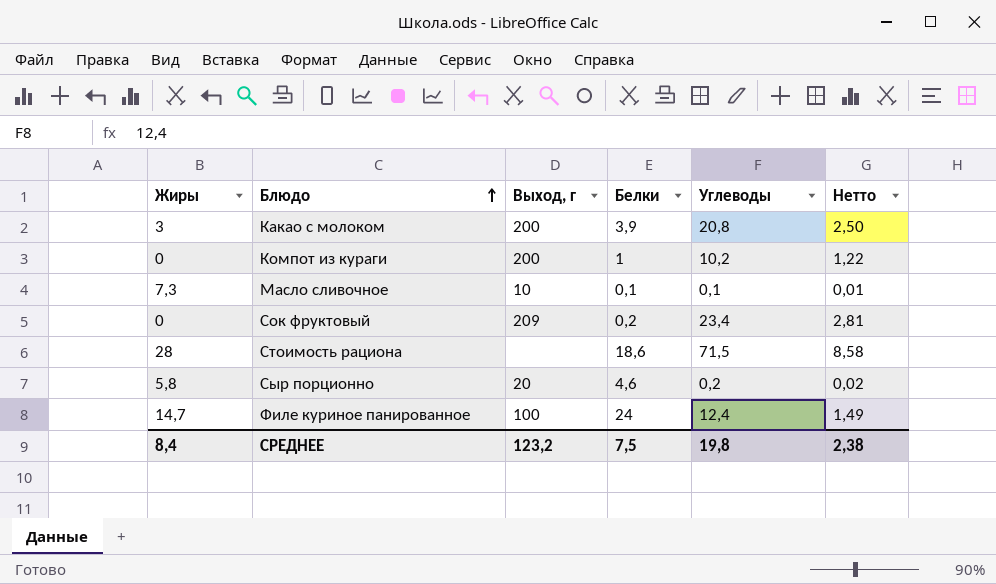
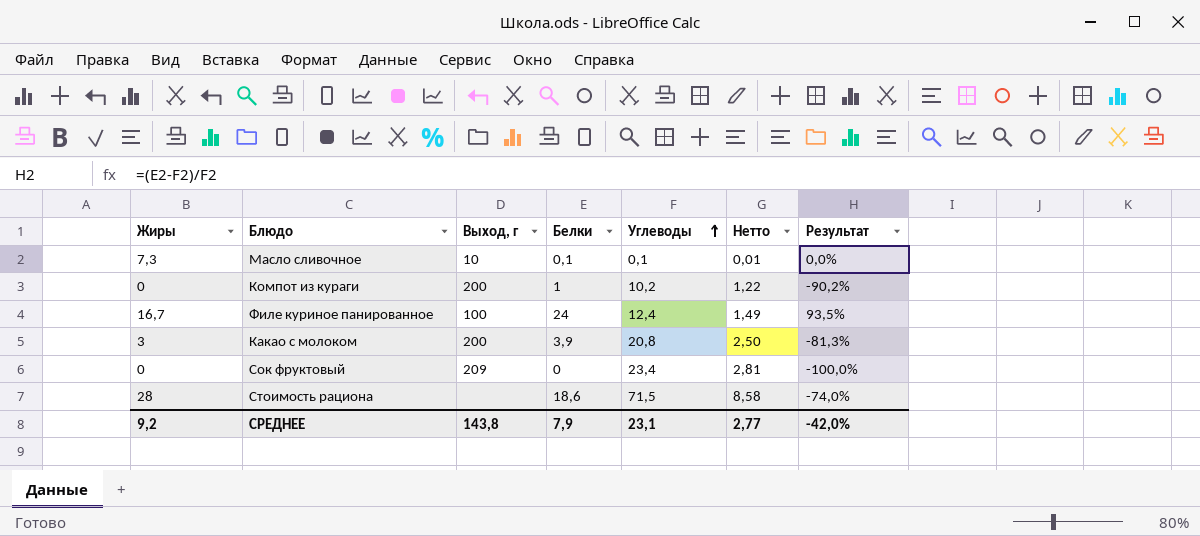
row order: Блюдо ascending -> Углеводы ascending
column Результат | formula: none -> ([Белки] - [Углеводы]) / [Углеводы]
row Сыр порционно: 5,8 | 20 | 4,6 | 0,2 | 0,02 -> none
Филе куриное панированное | Жиры: 14,7 -> 16,7
Сок фруктовый | Белки: 0,2 -> 0
СРЕДНЕЕ | Жиры: 8,4 -> 9,2
СРЕДНЕЕ | Выход, г: 123,2 -> 143,8
СРЕДНЕЕ | Белки: 7,5 -> 7,9
СРЕДНЕЕ | Углеводы: 19,8 -> 23,1
СРЕДНЕЕ | Нетто: 2,38 -> 2,77

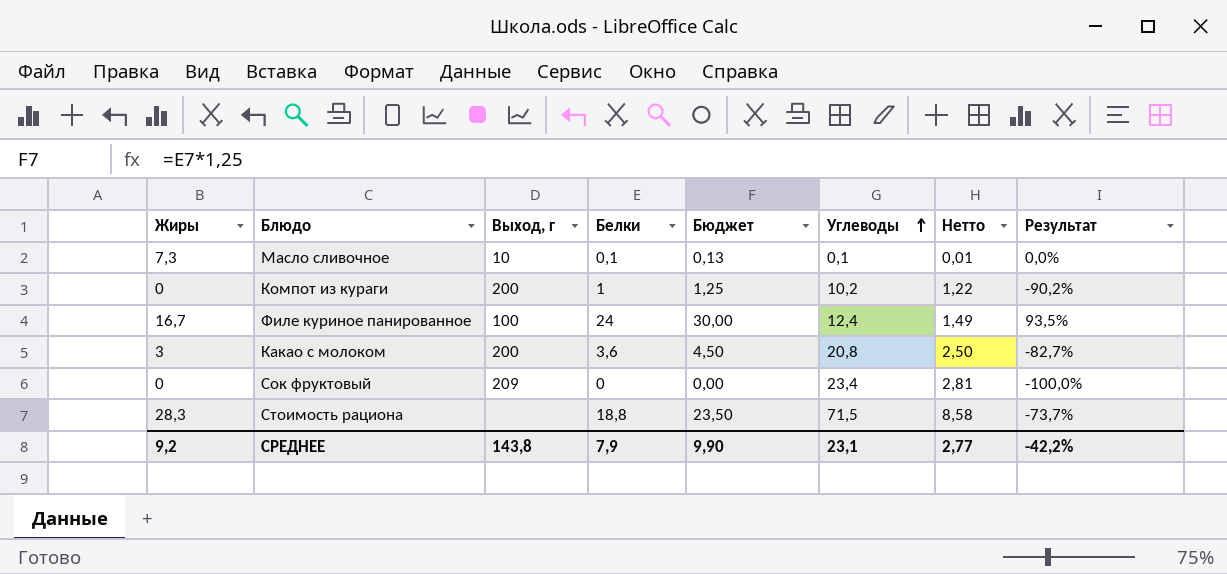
column Бюджет | formula: none -> [Белки] * 1,25
Какао с молоком | Белки: 3,9 -> 3,6
Какао с молоком | Результат: -81,3% -> -82,7%
Стоимость рациона | Жиры: 28 -> 28,3
Стоимость рациона | Белки: 18,6 -> 18,8
Стоимость рациона | Результат: -74,0% -> -73,7%
СРЕДНЕЕ | Результат: -42,0% -> -42,2%

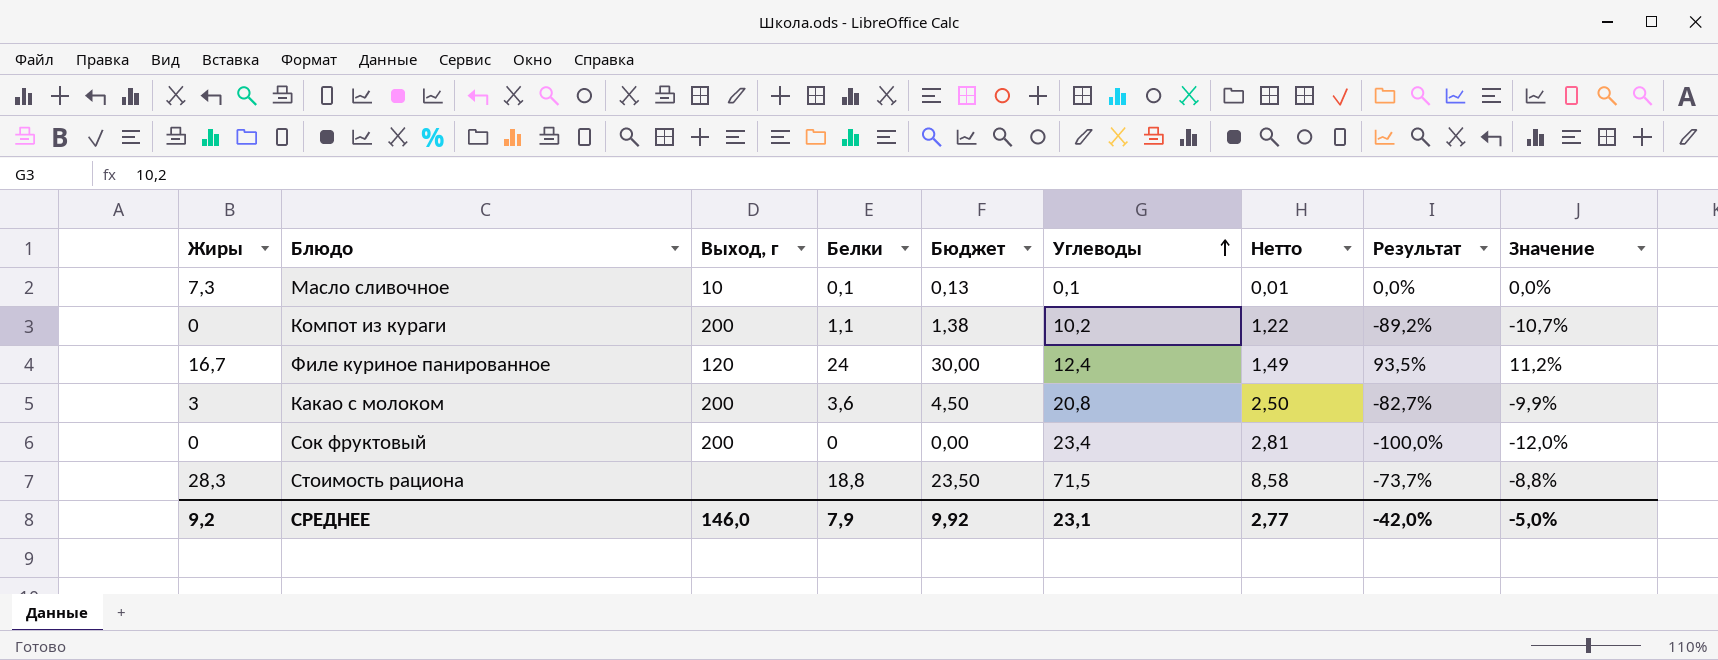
column Значение | formula: none -> [Результат] * 0,12
Компот из кураги | Белки: 1 -> 1,1
Компот из кураги | Бюджет: 1,25 -> 1,38
Компот из кураги | Результат: -90,2% -> -89,2%
Филе куриное панированное | Выход, г: 100 -> 120
Сок фруктовый | Выход, г: 209 -> 200
СРЕДНЕЕ | Выход, г: 143,8 -> 146,0
СРЕДНЕЕ | Бюджет: 9,90 -> 9,92
СРЕДНЕЕ | Результат: -42,2% -> -42,0%

